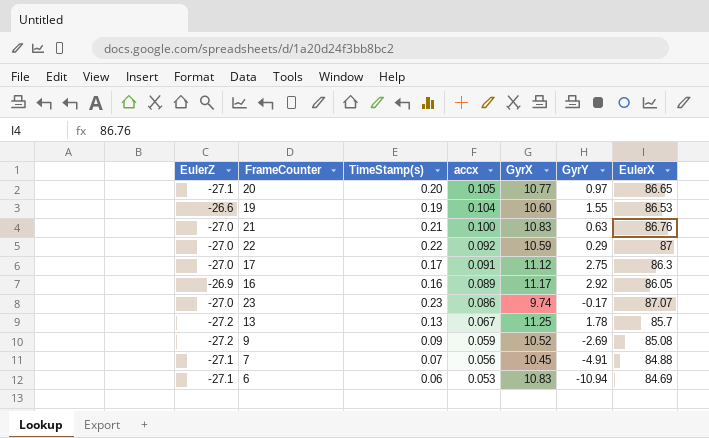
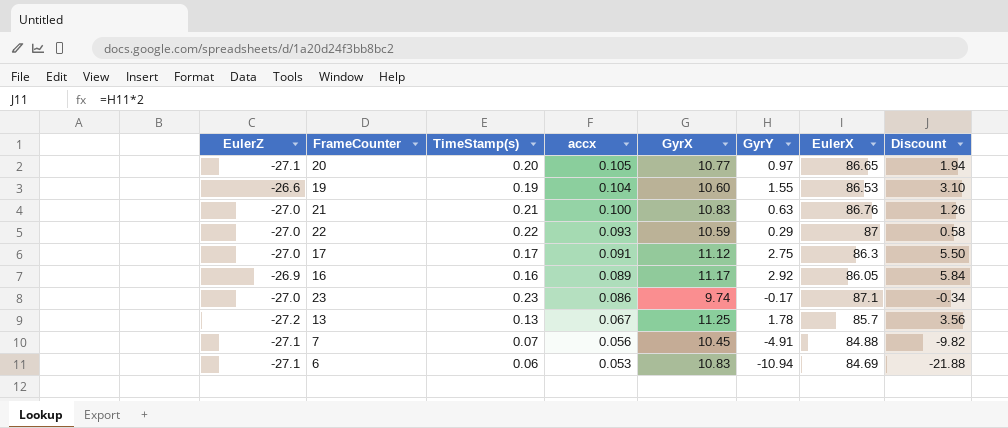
column Discount | formula: none -> [GyrY] * 2
row 9: -27.2 | 0.09 | 0.059 | 10.52 | -2.69 | 85.08 -> none
22 | accx: 0.092 -> 0.093
23 | EulerX: 87.07 -> 87.1

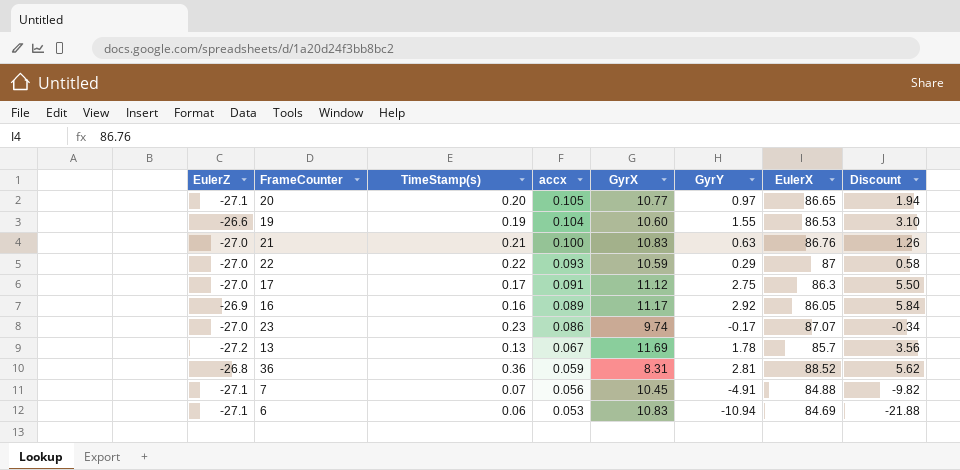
23 | EulerX: 87.1 -> 87.07
13 | GyrX: 11.25 -> 11.69
row 36: none -> -26.8 | 0.36 | 0.059 | 8.31 | 2.81 | 88.52 | 5.62

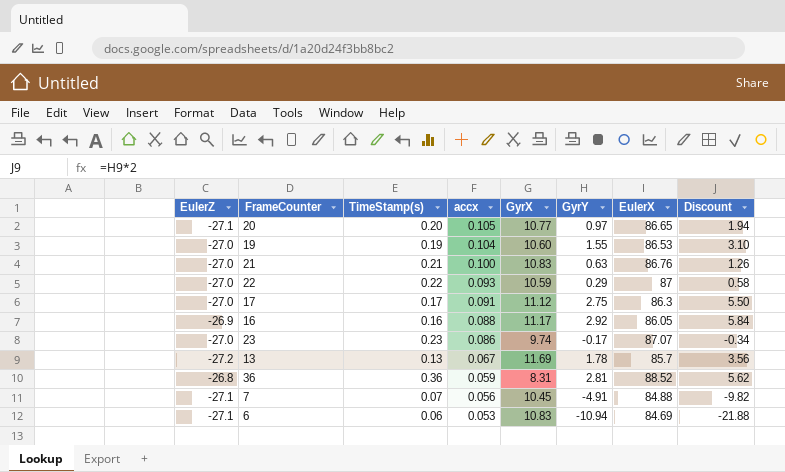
19 | EulerZ: -26.6 -> -27.0
16 | accx: 0.089 -> 0.088

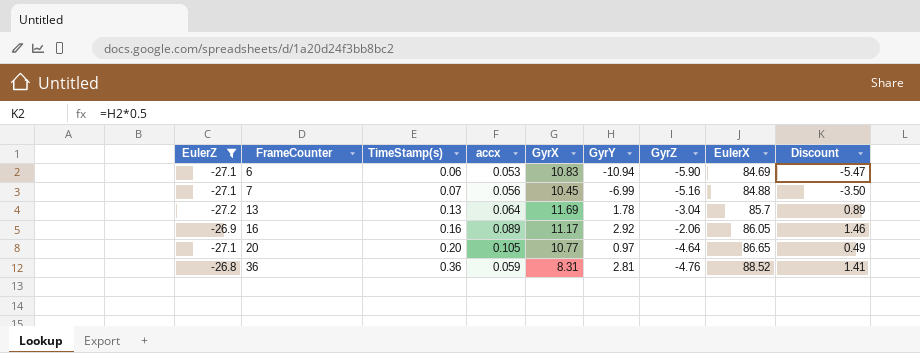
filter: none -> EulerZ != -27.0
row order: accx descending -> FrameCounter ascending
column GyrZ | position: none -> 7
column Discount | formula: [GyrY] * 2 -> [GyrY] * 0.5
7 | GyrY: -4.91 -> -6.99
13 | accx: 0.067 -> 0.064
16 | accx: 0.088 -> 0.089

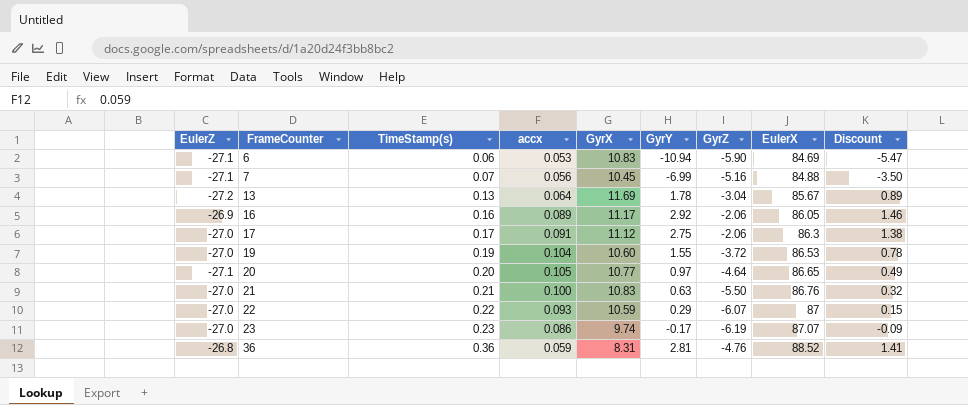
filter: EulerZ != -27.0 -> none
13 | EulerX: 85.7 -> 85.67

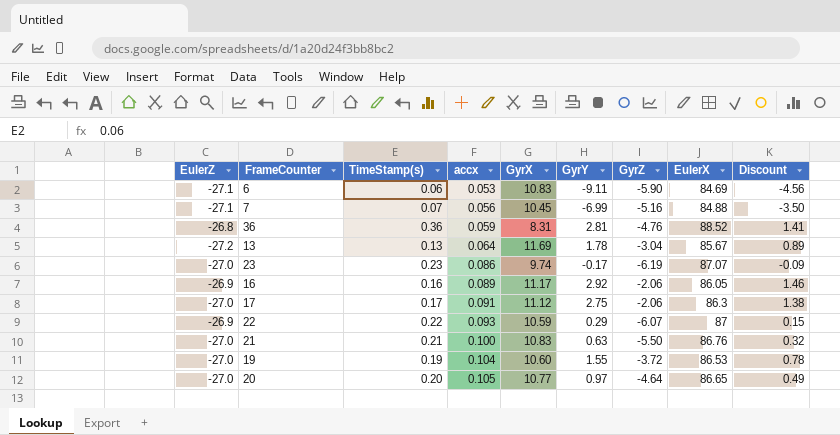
row order: FrameCounter ascending -> accx ascending
6 | GyrY: -10.94 -> -9.11
6 | Discount: -5.47 -> -4.56
22 | EulerZ: -27.0 -> -26.9
20 | EulerZ: -27.1 -> -27.0

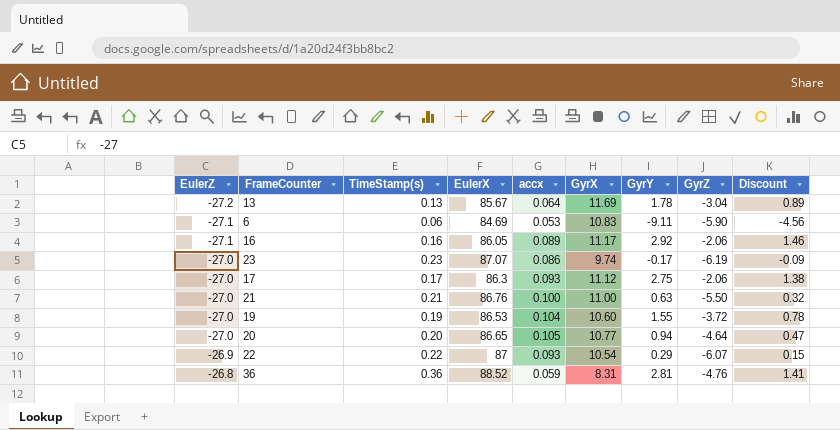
row order: accx ascending -> EulerZ ascending
column EulerX | position: 8 -> 4
row 7: -27.1 | 0.07 | 0.056 | 10.45 | -6.99 | -5.16 | 84.88 | -3.50 -> none
16 | EulerZ: -26.9 -> -27.1
17 | accx: 0.091 -> 0.093
21 | GyrX: 10.83 -> 11.00
20 | GyrY: 0.97 -> 0.94
20 | Discount: 0.49 -> 0.47
22 | GyrX: 10.59 -> 10.54

